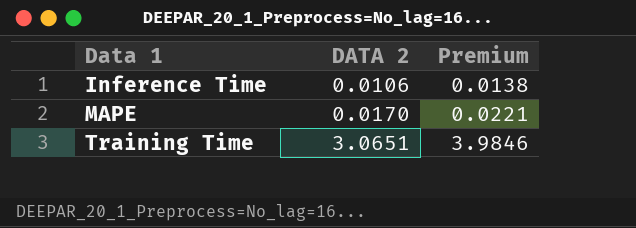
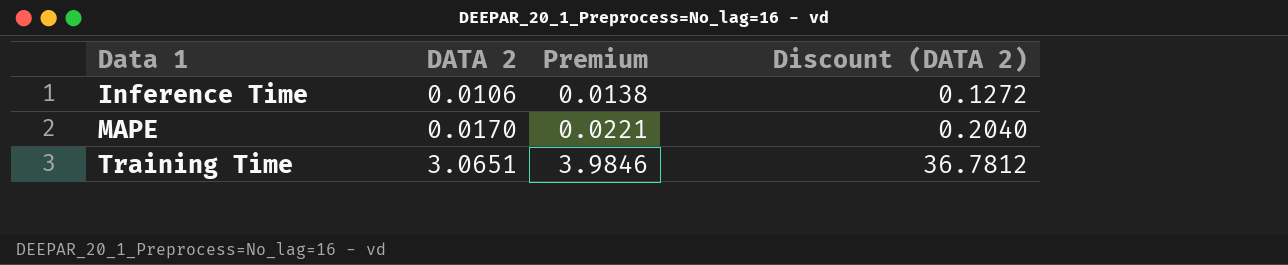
column Discount (DATA 2) | formula: none -> [DATA 2] * 12

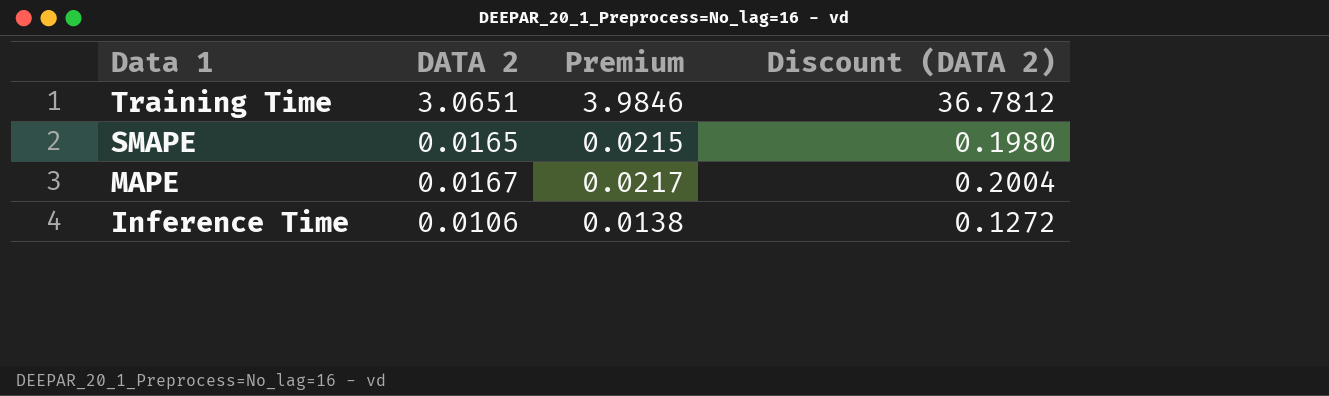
row order: Data 1 ascending -> Data 1 descending
row SMAPE: none -> 0.0165 | 0.0215 | 0.1980
MAPE | DATA 2: 0.0170 -> 0.0167
MAPE | Premium: 0.0221 -> 0.0217
MAPE | Discount (DATA 2): 0.2040 -> 0.2004

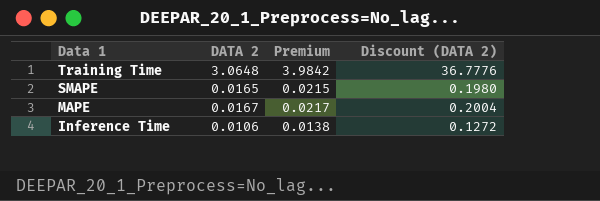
Training Time | DATA 2: 3.0651 -> 3.0648
Training Time | Premium: 3.9846 -> 3.9842
Training Time | Discount (DATA 2): 36.7812 -> 36.7776

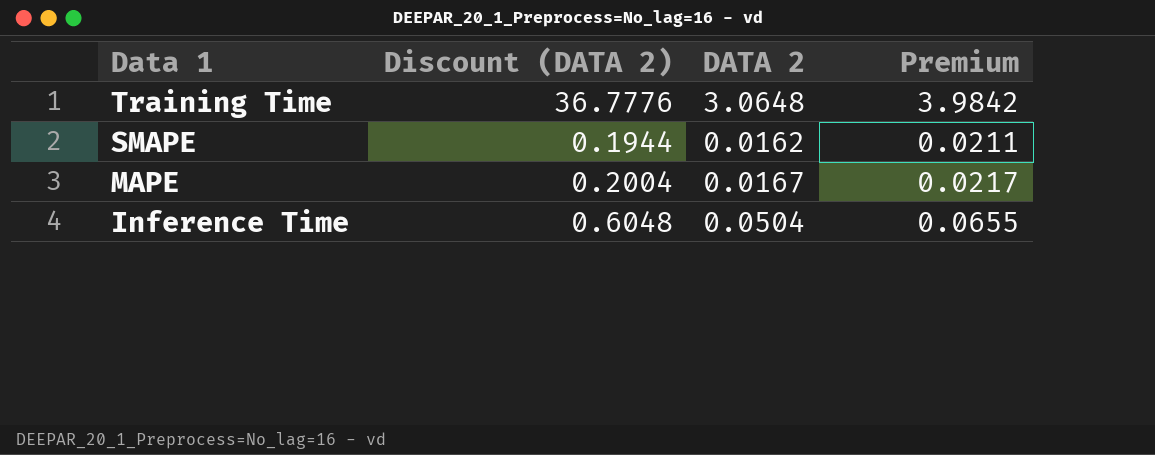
column Discount (DATA 2) | position: 4 -> 2
SMAPE | Discount (DATA 2): 0.1980 -> 0.1944
SMAPE | DATA 2: 0.0165 -> 0.0162
SMAPE | Premium: 0.0215 -> 0.0211
Inference Time | Discount (DATA 2): 0.1272 -> 0.6048
Inference Time | DATA 2: 0.0106 -> 0.0504
Inference Time | Premium: 0.0138 -> 0.0655

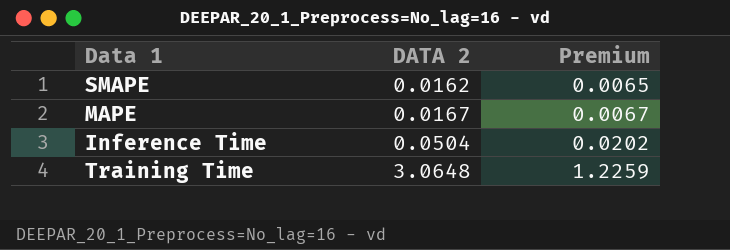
row order: Data 1 descending -> DATA 2 ascending
column Discount (DATA 2) | formula: [DATA 2] * 12 -> none
column Premium | formula: [DATA 2] * 1.3 -> [DATA 2] * 0.4

